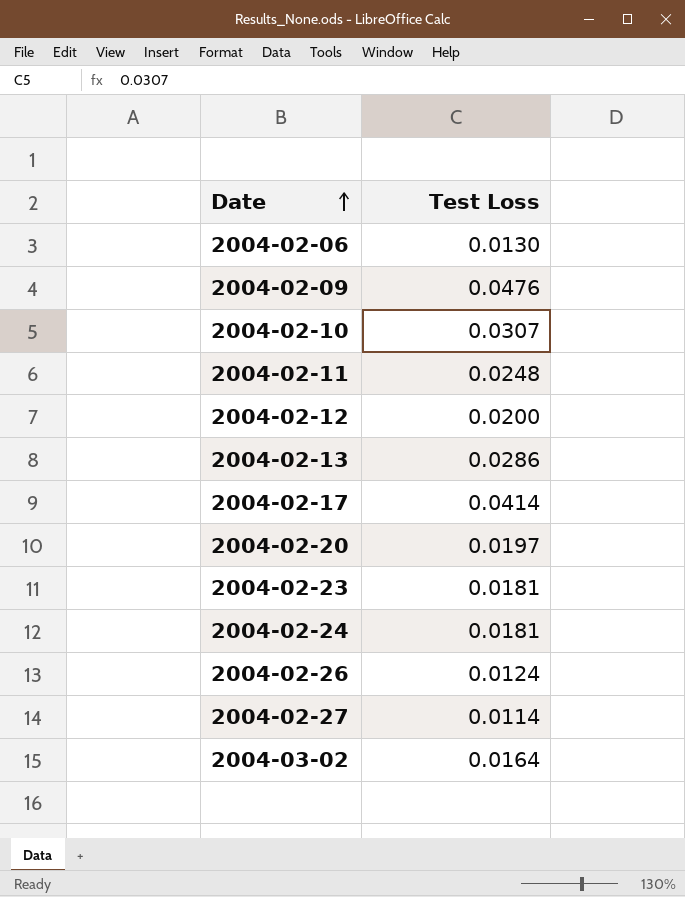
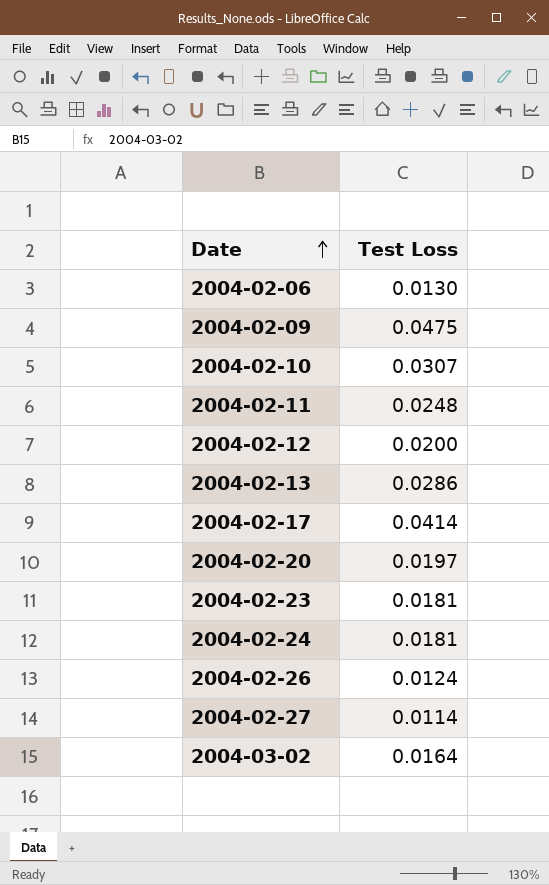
2004-02-09 | Test Loss: 0.0476 -> 0.0475

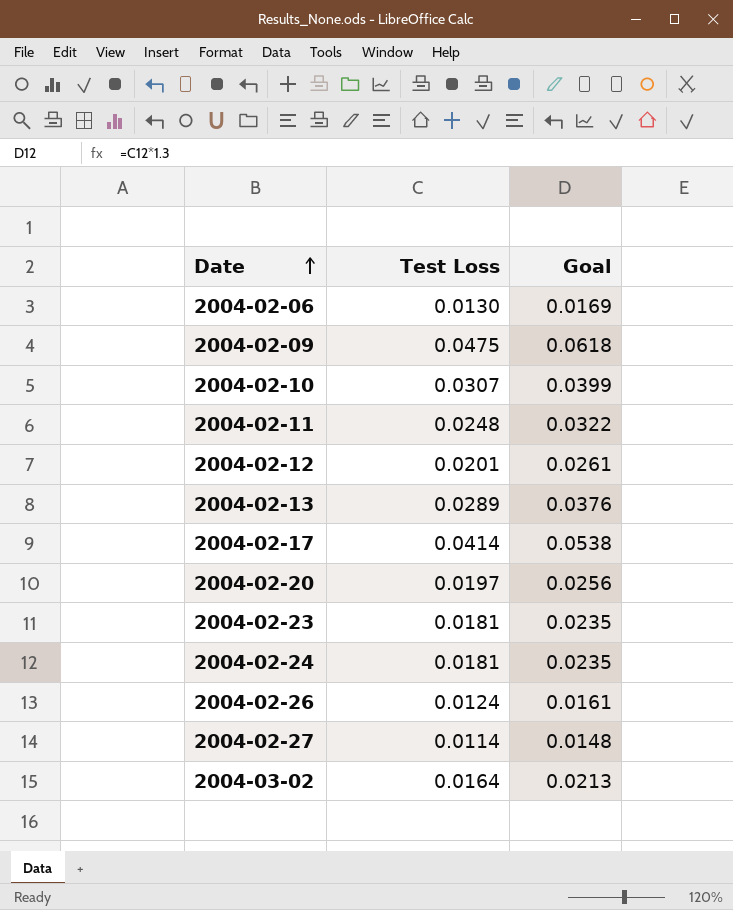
column Goal | formula: none -> [Test Loss] * 1.3
2004-02-12 | Test Loss: 0.0200 -> 0.0201
2004-02-13 | Test Loss: 0.0286 -> 0.0289

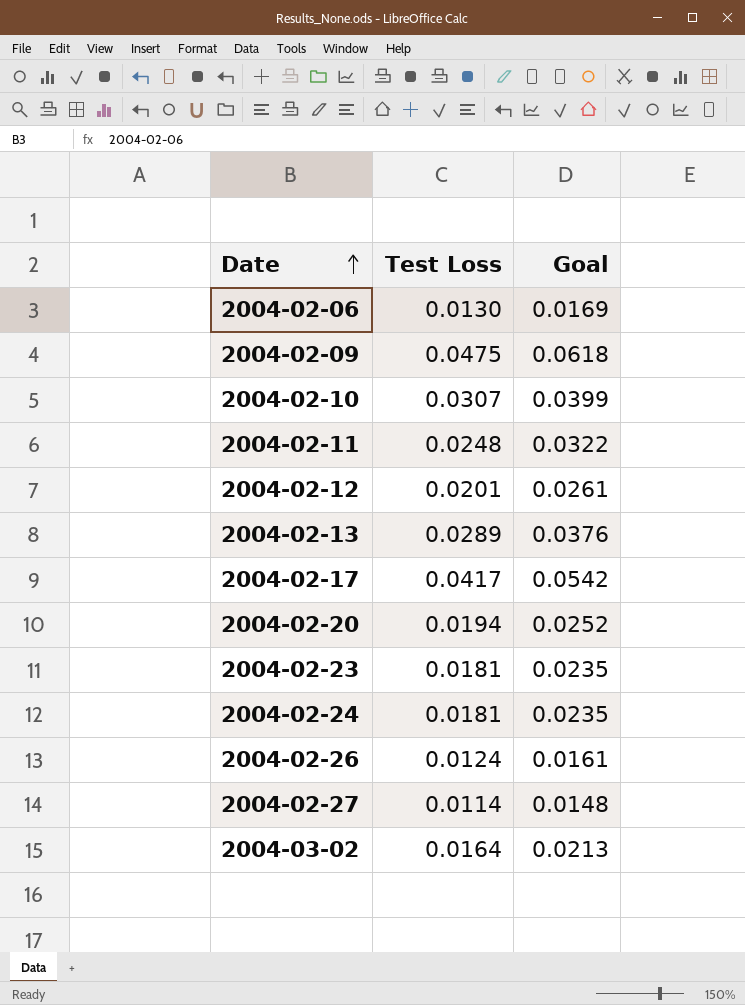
2004-02-17 | Test Loss: 0.0414 -> 0.0417
2004-02-17 | Goal: 0.0538 -> 0.0542
2004-02-20 | Test Loss: 0.0197 -> 0.0194
2004-02-20 | Goal: 0.0256 -> 0.0252

